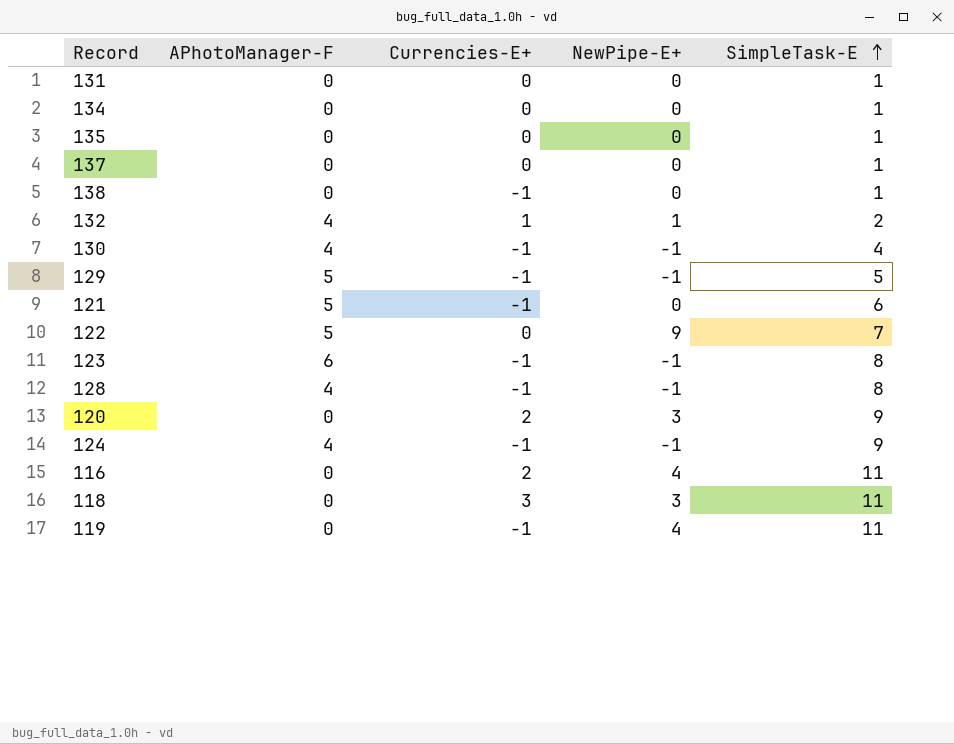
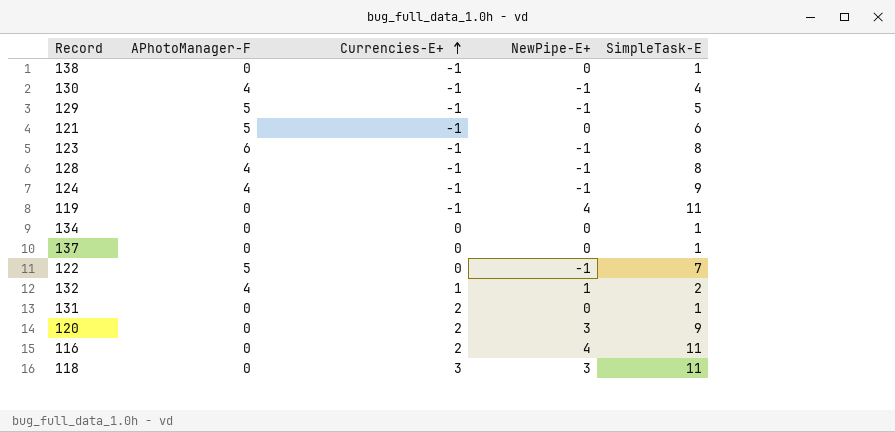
row order: SimpleTask-E ascending -> Currencies-E+ ascending
row 135: 0 | 0 | 0 | 1 -> none
122 | NewPipe-E+: 9 -> -1
131 | Currencies-E+: 0 -> 2

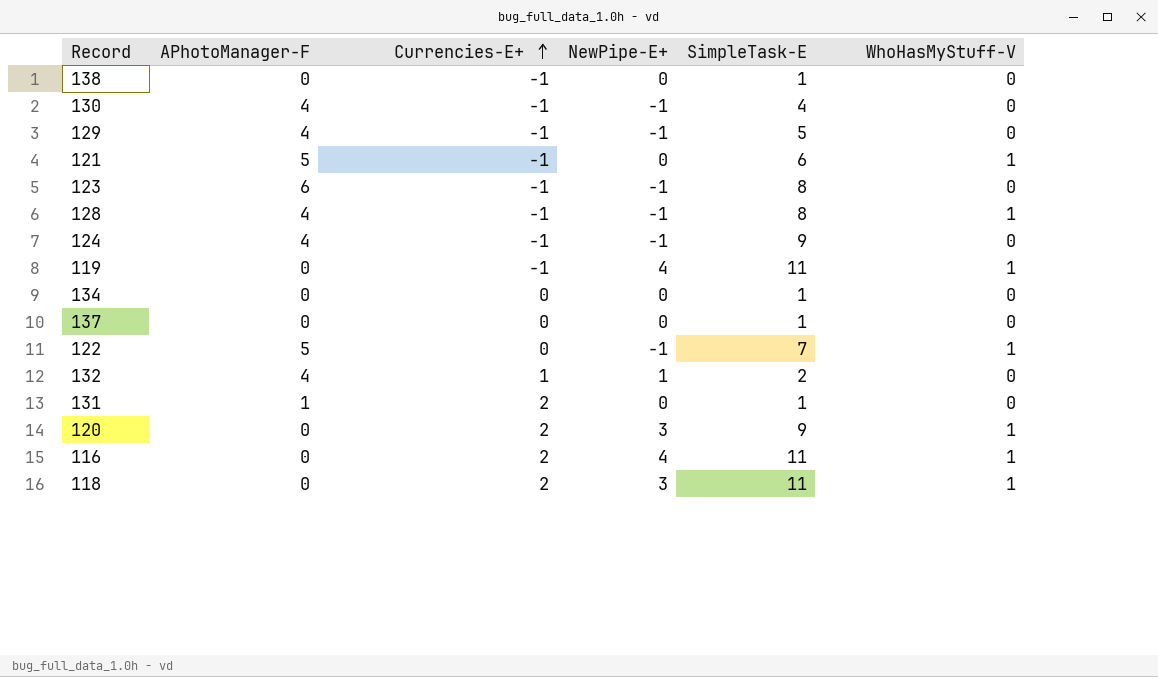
column WhoHasMyStuff-V | position: none -> 6
129 | APhotoManager-F: 5 -> 4
131 | APhotoManager-F: 0 -> 1
118 | Currencies-E+: 3 -> 2

